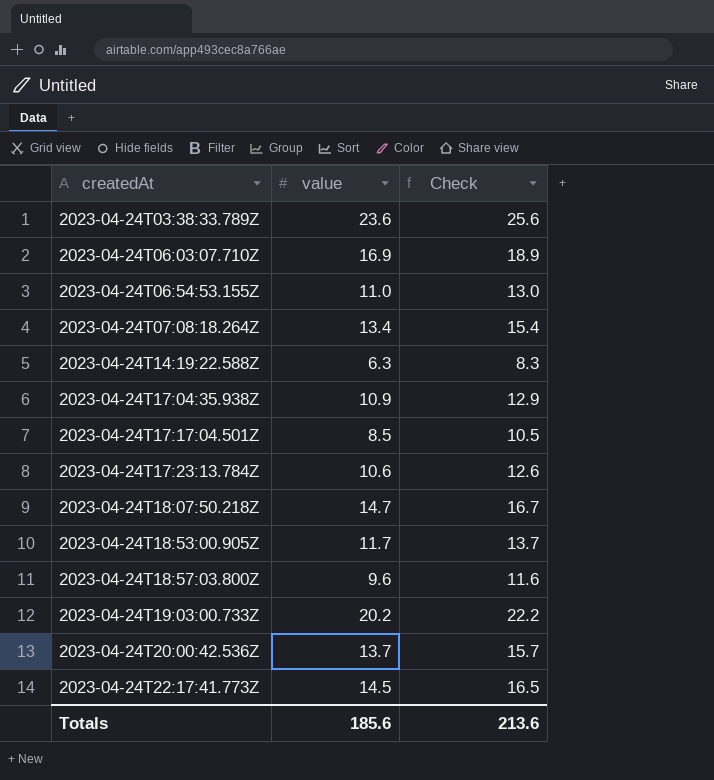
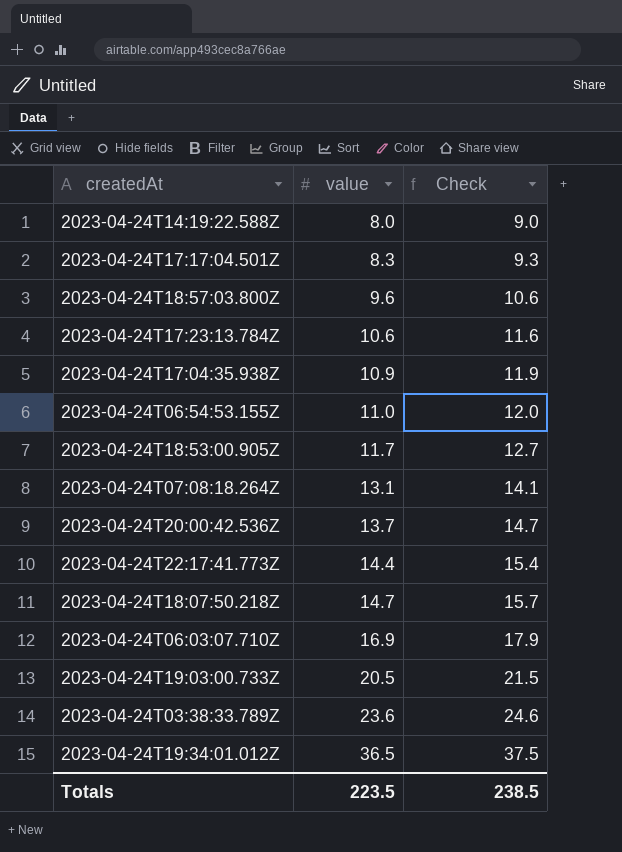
row order: createdAt ascending -> value ascending
column Check | formula: [value] + 2 -> [value] + 1
2023-04-24T14:19:22.588Z | value: 6.3 -> 8.0
2023-04-24T17:17:04.501Z | value: 8.5 -> 8.3
2023-04-24T07:08:18.264Z | value: 13.4 -> 13.1
2023-04-24T22:17:41.773Z | value: 14.5 -> 14.4
2023-04-24T19:03:00.733Z | value: 20.2 -> 20.5
row 2023-04-24T19:34:01.012Z: none -> 36.5 | 37.5
Totals | value: 185.6 -> 223.5
Totals | Check: 213.6 -> 238.5

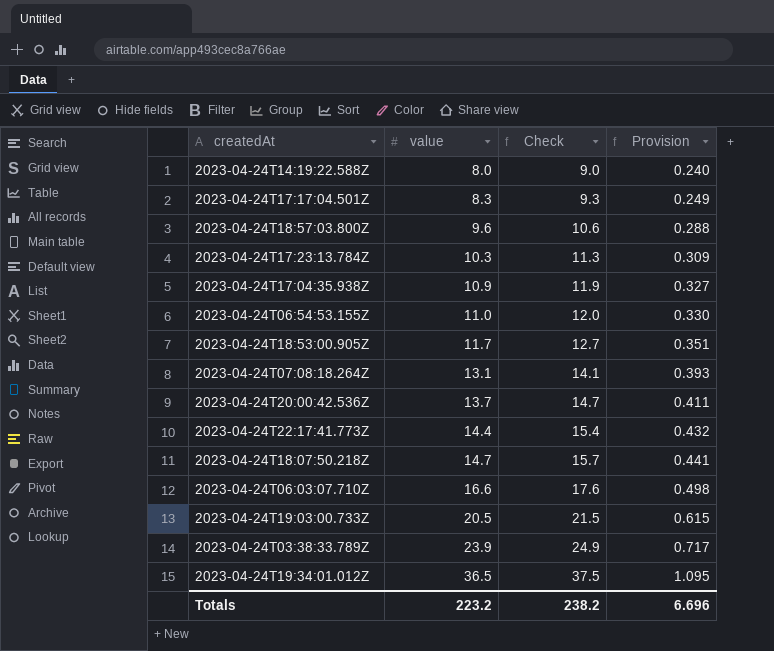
column Provision | formula: none -> [value] * 0.03
2023-04-24T17:23:13.784Z | value: 10.6 -> 10.3
2023-04-24T17:23:13.784Z | Check: 11.6 -> 11.3
2023-04-24T06:03:07.710Z | value: 16.9 -> 16.6
2023-04-24T06:03:07.710Z | Check: 17.9 -> 17.6
2023-04-24T03:38:33.789Z | value: 23.6 -> 23.9
2023-04-24T03:38:33.789Z | Check: 24.6 -> 24.9
Totals | value: 223.5 -> 223.2
Totals | Check: 238.5 -> 238.2

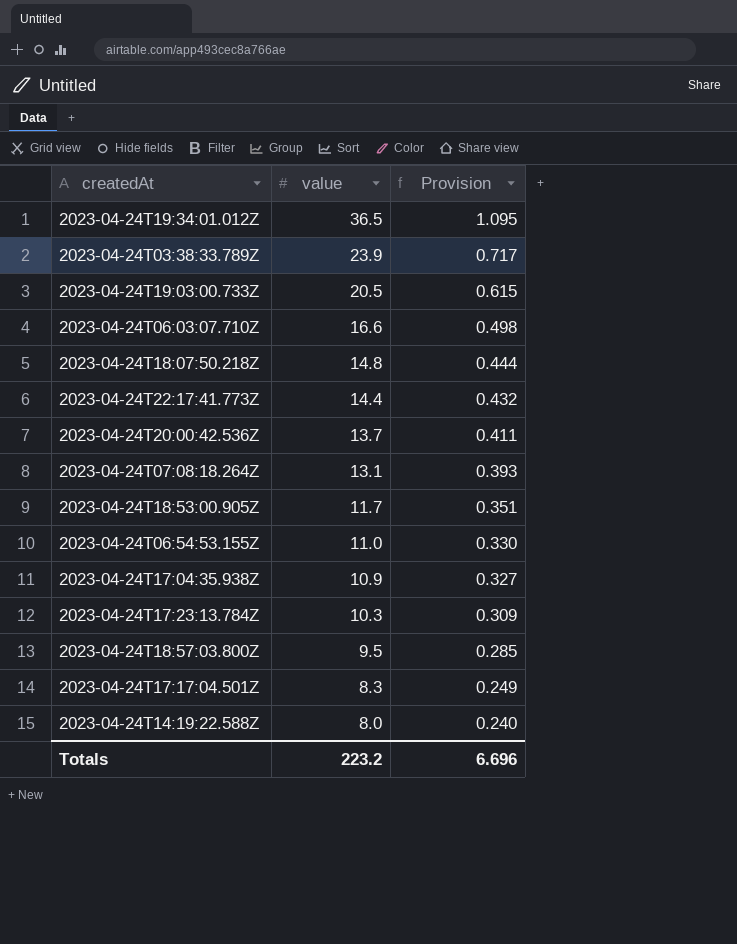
row order: value ascending -> value descending
column Check | formula: [value] + 1 -> none
2023-04-24T18:07:50.218Z | value: 14.7 -> 14.8
2023-04-24T18:07:50.218Z | Provision: 0.441 -> 0.444
2023-04-24T18:57:03.800Z | value: 9.6 -> 9.5
2023-04-24T18:57:03.800Z | Provision: 0.288 -> 0.285

